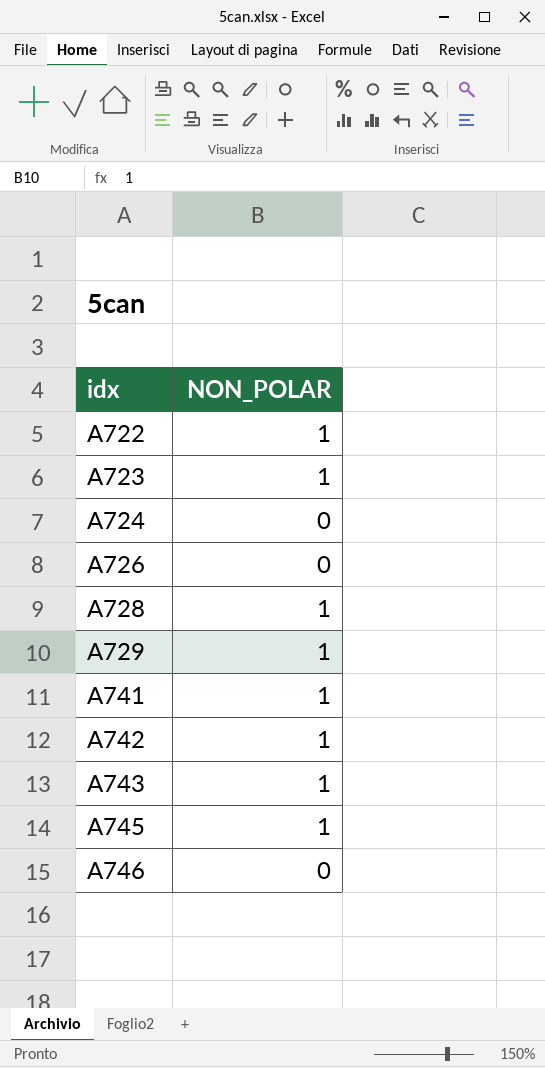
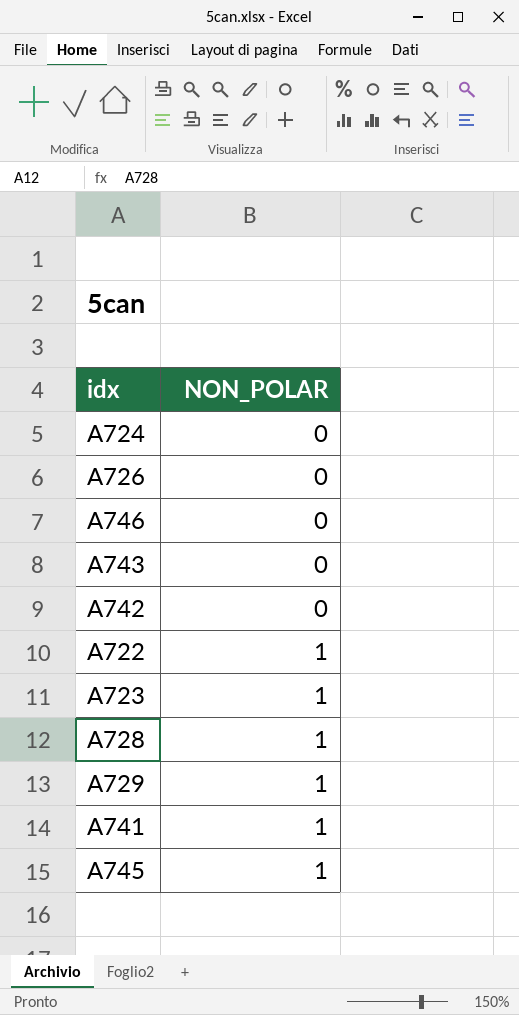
row order: idx ascending -> NON_POLAR ascending
A743 | NON_POLAR: 1 -> 0
A742 | NON_POLAR: 1 -> 0

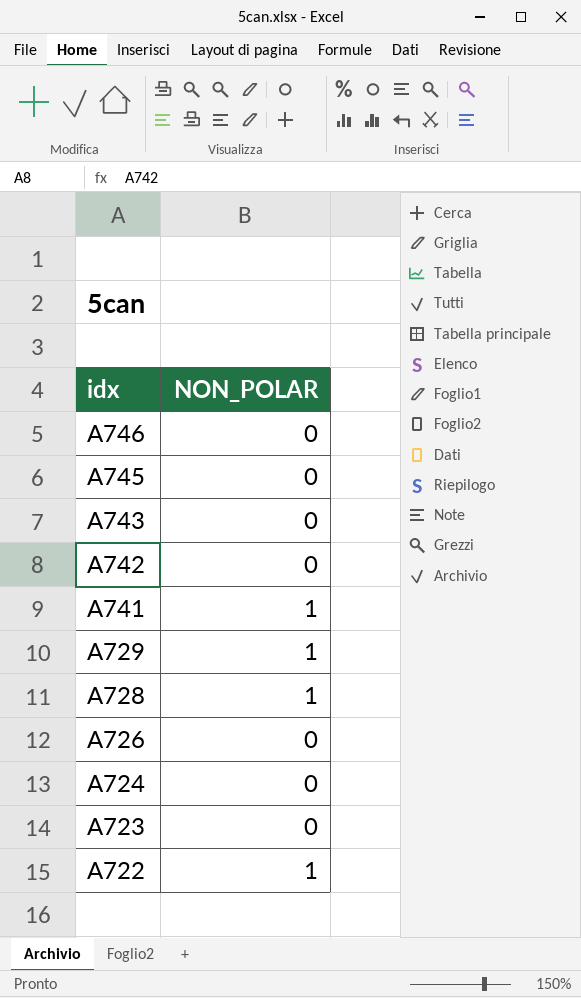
row order: NON_POLAR ascending -> idx descending
A745 | NON_POLAR: 1 -> 0
A723 | NON_POLAR: 1 -> 0

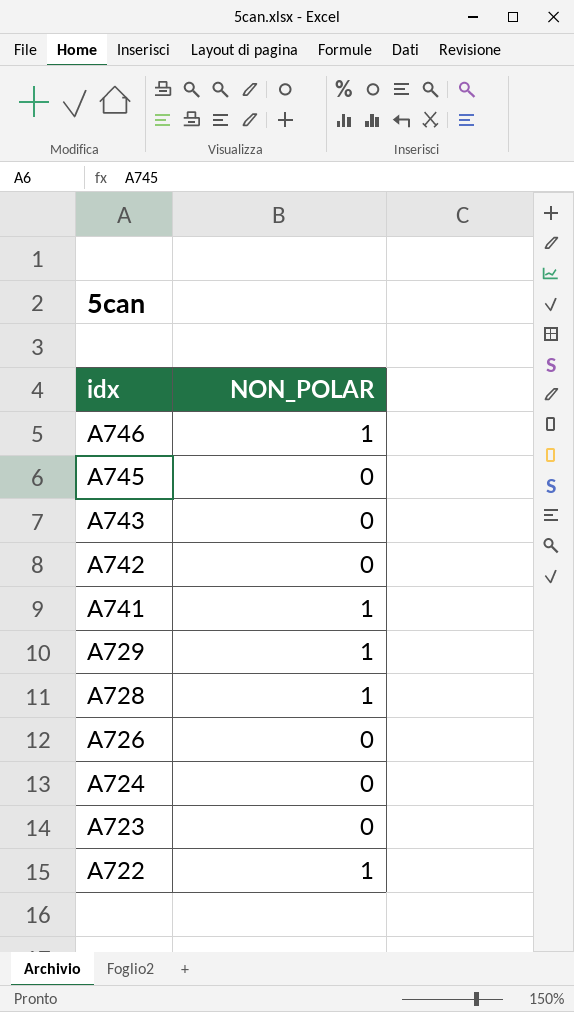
A746 | NON_POLAR: 0 -> 1

